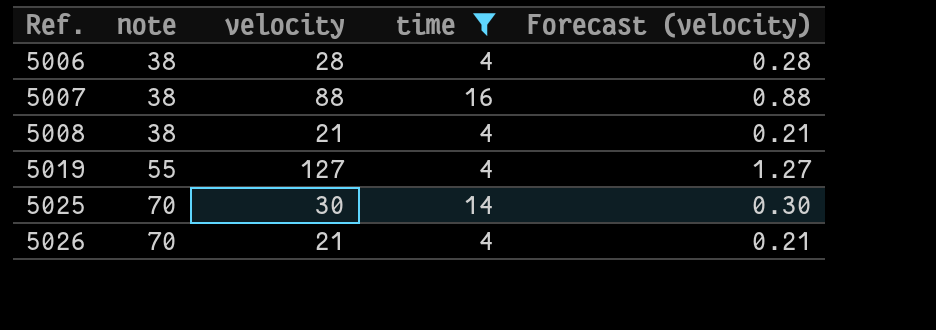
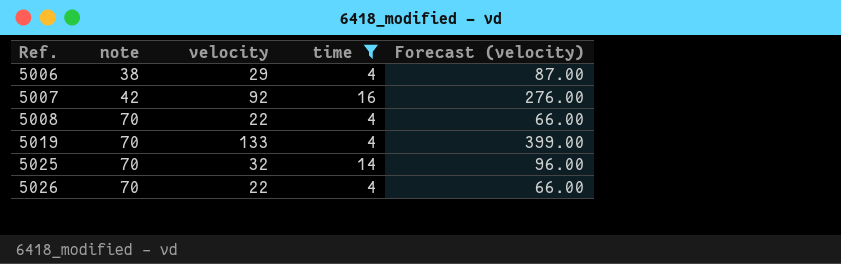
column Forecast (velocity) | formula: [velocity] * 0.01 -> [velocity] * 3
5006 | velocity: 28 -> 29
5007 | note: 38 -> 42
5007 | velocity: 88 -> 92
5008 | note: 38 -> 70
5008 | velocity: 21 -> 22
5019 | note: 55 -> 70
5019 | velocity: 127 -> 133
5025 | velocity: 30 -> 32
5026 | velocity: 21 -> 22

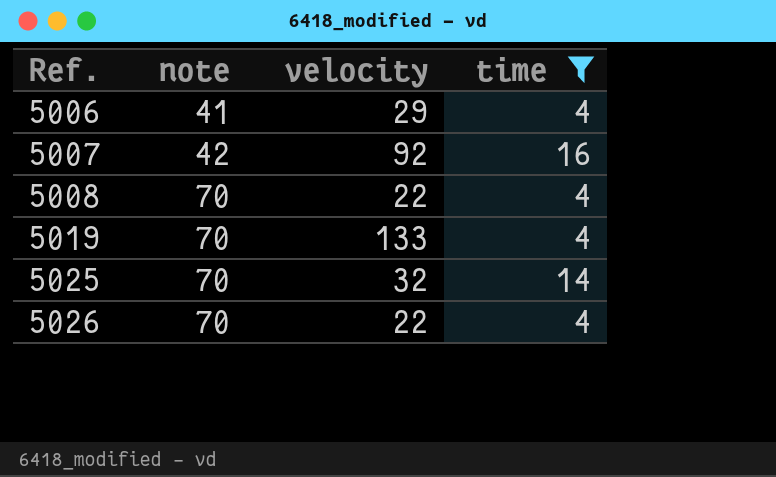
column Forecast (velocity) | formula: [velocity] * 3 -> none
5006 | note: 38 -> 41

